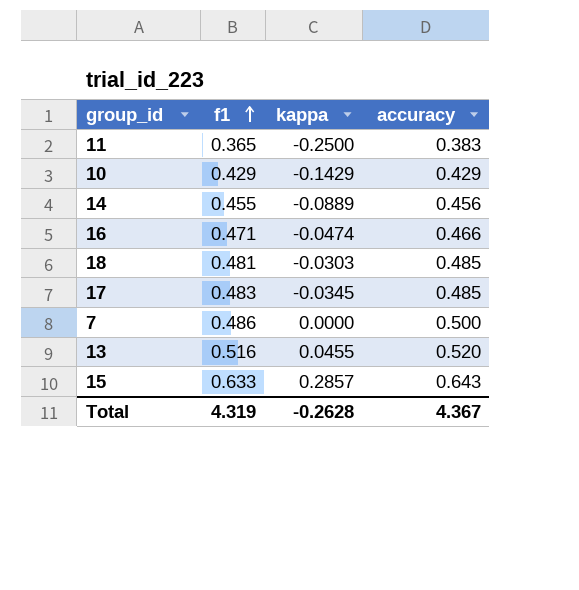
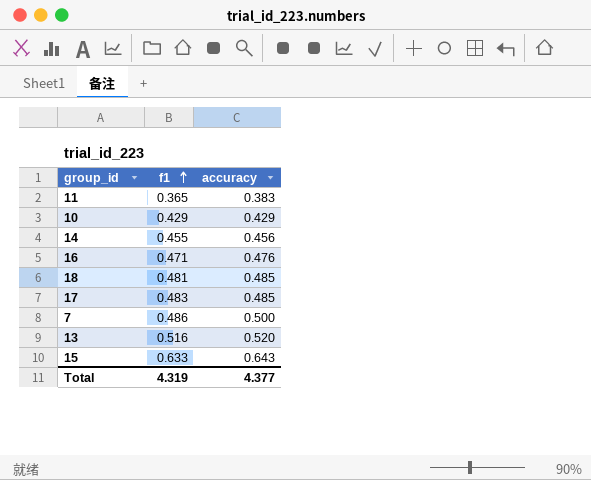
column kappa | position: 3 -> none
16 | accuracy: 0.466 -> 0.476
Total | accuracy: 4.367 -> 4.377

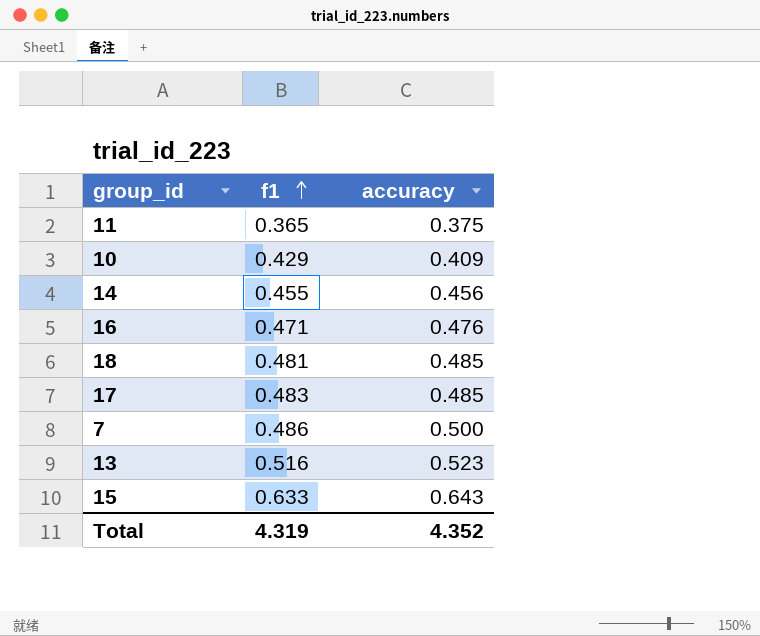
11 | accuracy: 0.383 -> 0.375
10 | accuracy: 0.429 -> 0.409
13 | accuracy: 0.520 -> 0.523
Total | accuracy: 4.377 -> 4.352

